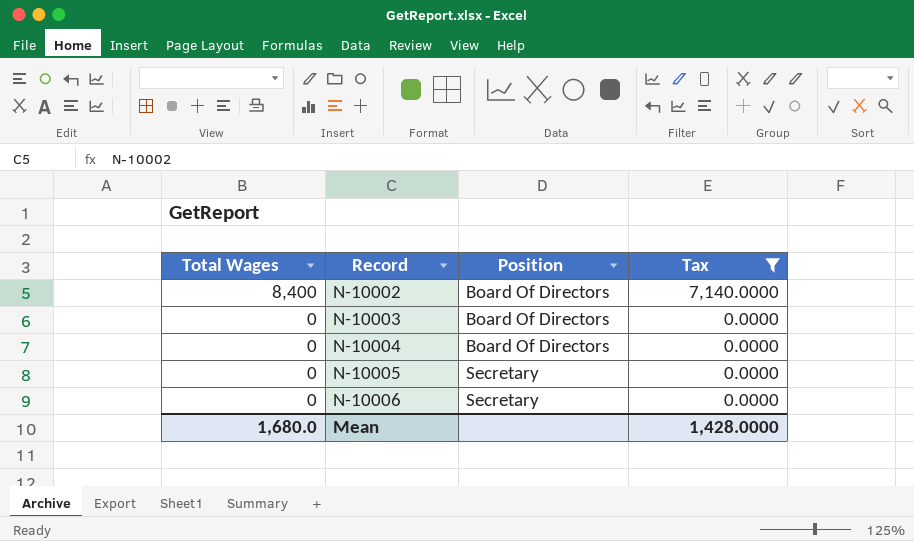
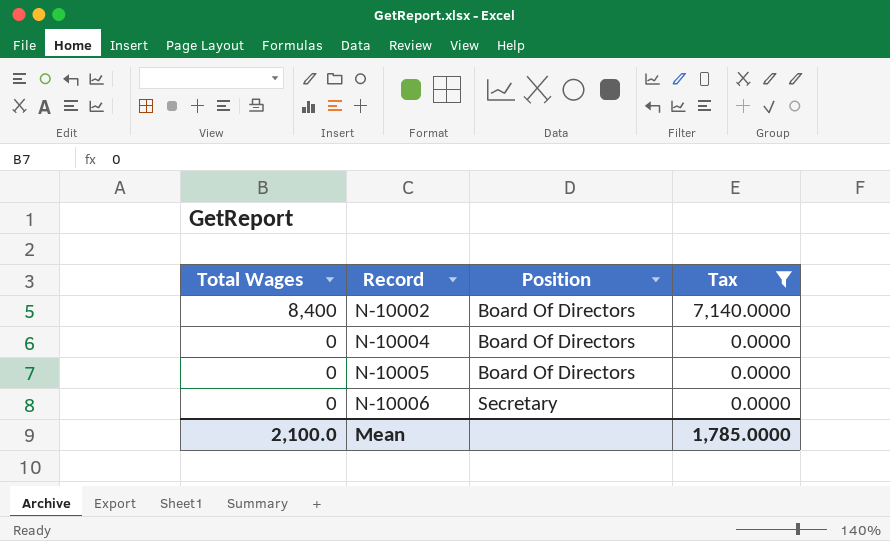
row N-10003: 0 | Board Of Directors | 0.0000 -> none
N-10005 | Position: Secretary -> Board Of Directors
Mean | Total Wages: 1,680.0 -> 2,100.0
Mean | Tax: 1,428.0000 -> 1,785.0000

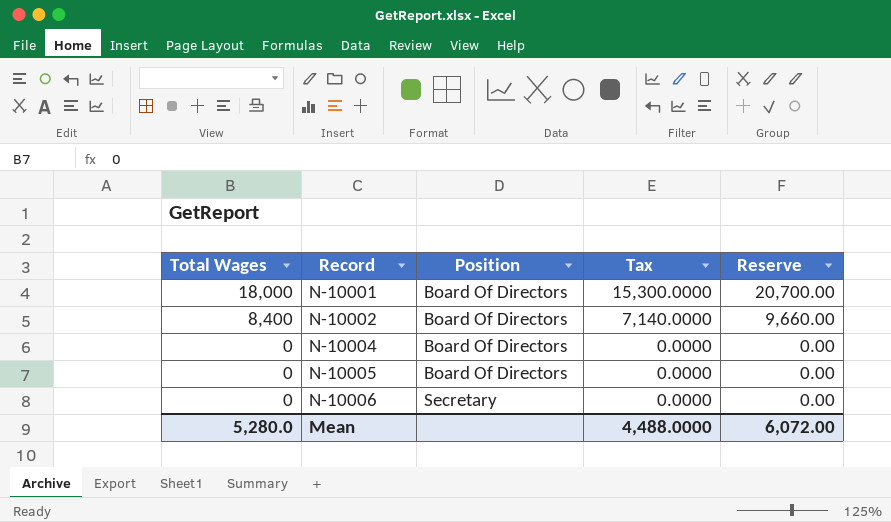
filter: Tax != 15,300.0000 -> none
column Reserve | formula: none -> [Total Wages] * 1.15
Mean | Total Wages: 2,100.0 -> 5,280.0
Mean | Tax: 1,785.0000 -> 4,488.0000

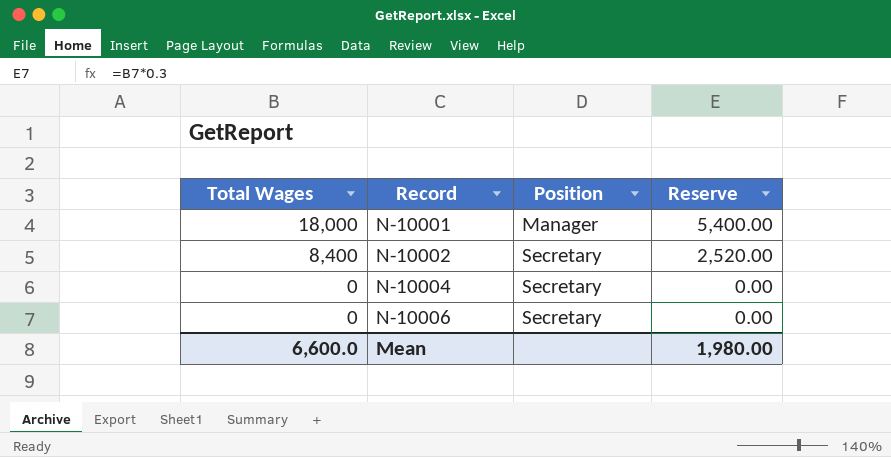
column Tax | formula: [Total Wages] * 0.85 -> none
column Reserve | formula: [Total Wages] * 1.15 -> [Total Wages] * 0.3
row N-10005: 0 | Board Of Directors | 0.0000 | 0.00 -> none
N-10001 | Position: Board Of Directors -> Manager
N-10002 | Position: Board Of Directors -> Secretary
N-10004 | Position: Board Of Directors -> Secretary
Mean | Total Wages: 5,280.0 -> 6,600.0
Mean | Reserve: 6,072.00 -> 1,980.00

